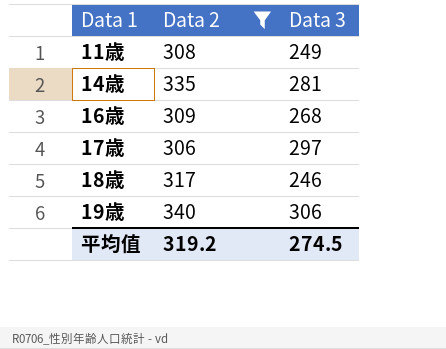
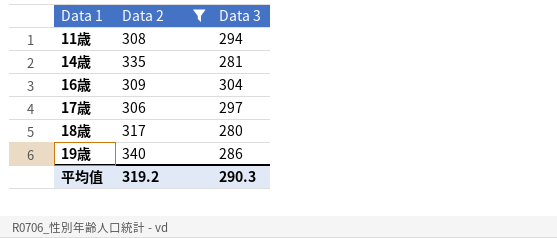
11歳 | Data 3: 249 -> 294
16歳 | Data 3: 268 -> 304
18歳 | Data 3: 246 -> 280
19歳 | Data 3: 306 -> 286
平均值 | Data 3: 274.5 -> 290.3

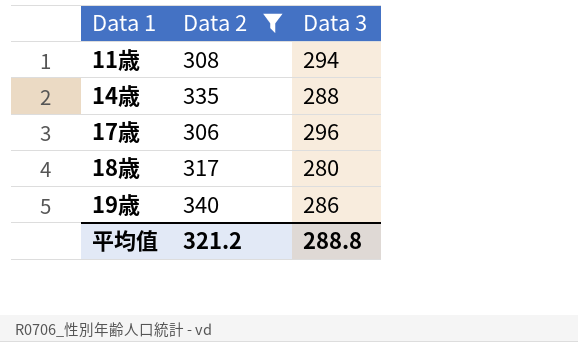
row 16歳: 309 | 304 -> none
14歳 | Data 3: 281 -> 288
17歳 | Data 3: 297 -> 296
平均值 | Data 2: 319.2 -> 321.2
平均值 | Data 3: 290.3 -> 288.8

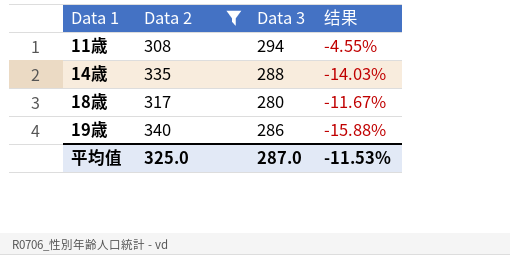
column 结果 | formula: none -> ([Data 3] - [Data 2]) / [Data 2]
row 17歳: 306 | 296 -> none
平均值 | Data 2: 321.2 -> 325.0
平均值 | Data 3: 288.8 -> 287.0

